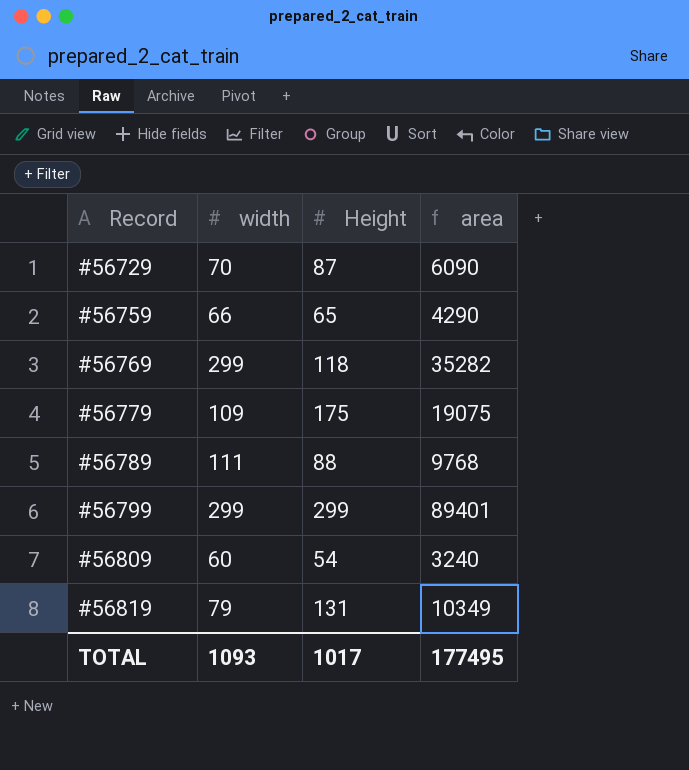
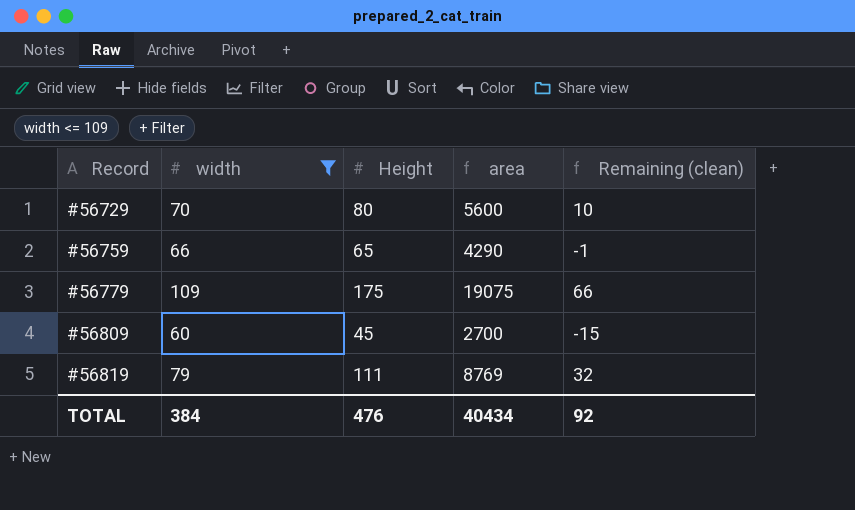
filter: none -> width <= 109
column Remaining (clean) | formula: none -> [Height] - [width]
#56729 | Height: 87 -> 80
#56729 | area: 6090 -> 5600
#56809 | Height: 54 -> 45
#56809 | area: 3240 -> 2700
#56819 | Height: 131 -> 111
#56819 | area: 10349 -> 8769
TOTAL | width: 1093 -> 384
TOTAL | Height: 1017 -> 476
TOTAL | area: 177495 -> 40434

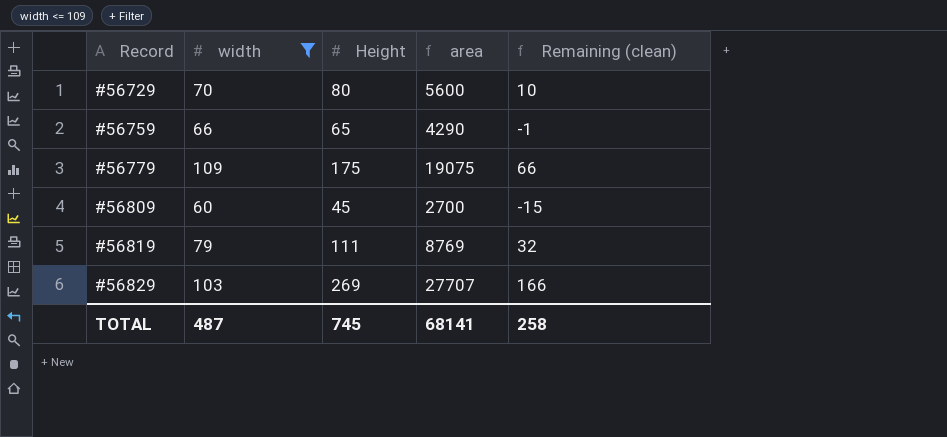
row #56829: none -> 103 | 269 | 27707 | 166
TOTAL | width: 384 -> 487
TOTAL | Height: 476 -> 745
TOTAL | area: 40434 -> 68141
TOTAL | Remaining (clean): 92 -> 258

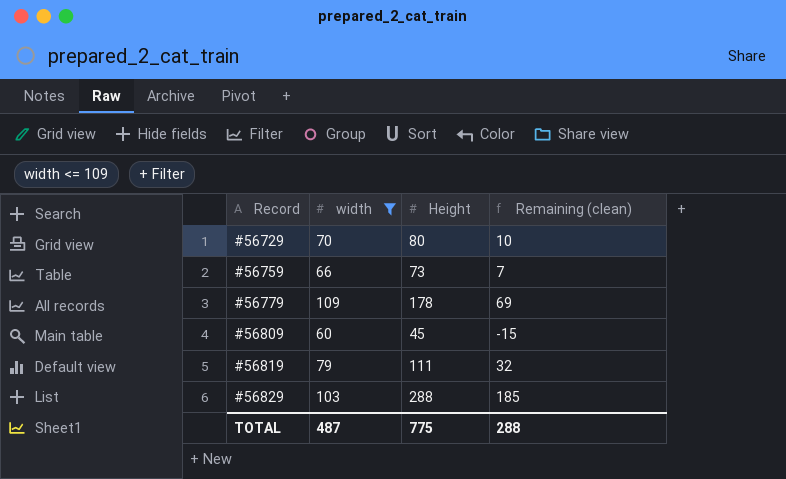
column area | formula: [width] * [Height] -> none
#56759 | Height: 65 -> 73
#56759 | Remaining (clean): -1 -> 7
#56779 | Height: 175 -> 178
#56779 | Remaining (clean): 66 -> 69
#56829 | Height: 269 -> 288
#56829 | Remaining (clean): 166 -> 185
TOTAL | Height: 745 -> 775
TOTAL | Remaining (clean): 258 -> 288

